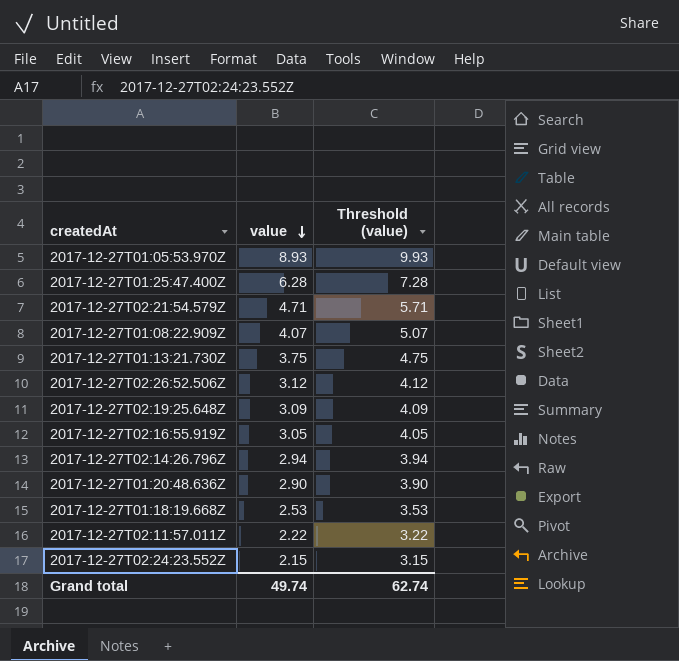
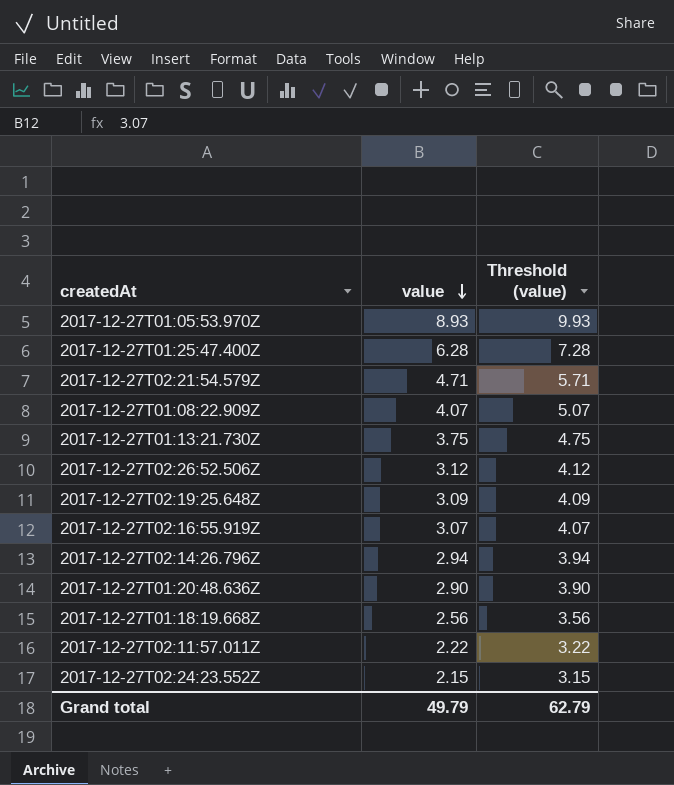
2017-12-27T02:16:55.919Z | value: 3.05 -> 3.07
2017-12-27T02:16:55.919Z | Threshold (value): 4.05 -> 4.07
2017-12-27T01:18:19.668Z | value: 2.53 -> 2.56
2017-12-27T01:18:19.668Z | Threshold (value): 3.53 -> 3.56
Grand total | value: 49.74 -> 49.79
Grand total | Threshold (value): 62.74 -> 62.79

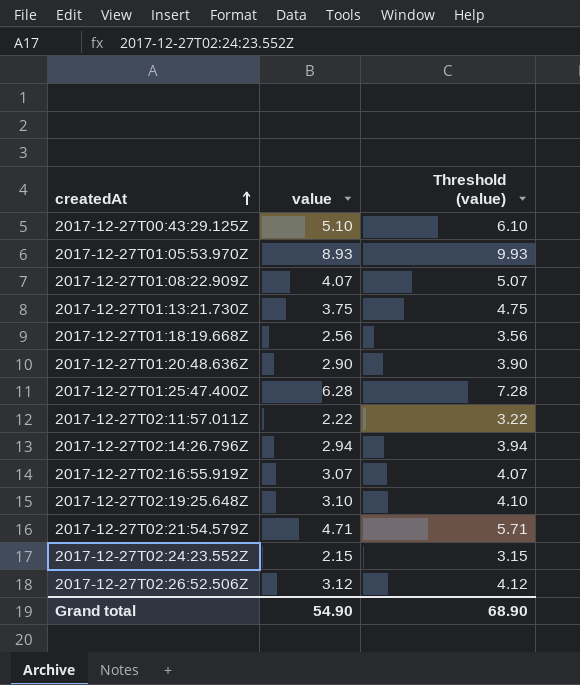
row order: value descending -> createdAt ascending
row 2017-12-27T00:43:29.125Z: none -> 5.10 | 6.10
2017-12-27T02:19:25.648Z | value: 3.09 -> 3.10
2017-12-27T02:19:25.648Z | Threshold (value): 4.09 -> 4.10
Grand total | value: 49.79 -> 54.90
Grand total | Threshold (value): 62.79 -> 68.90

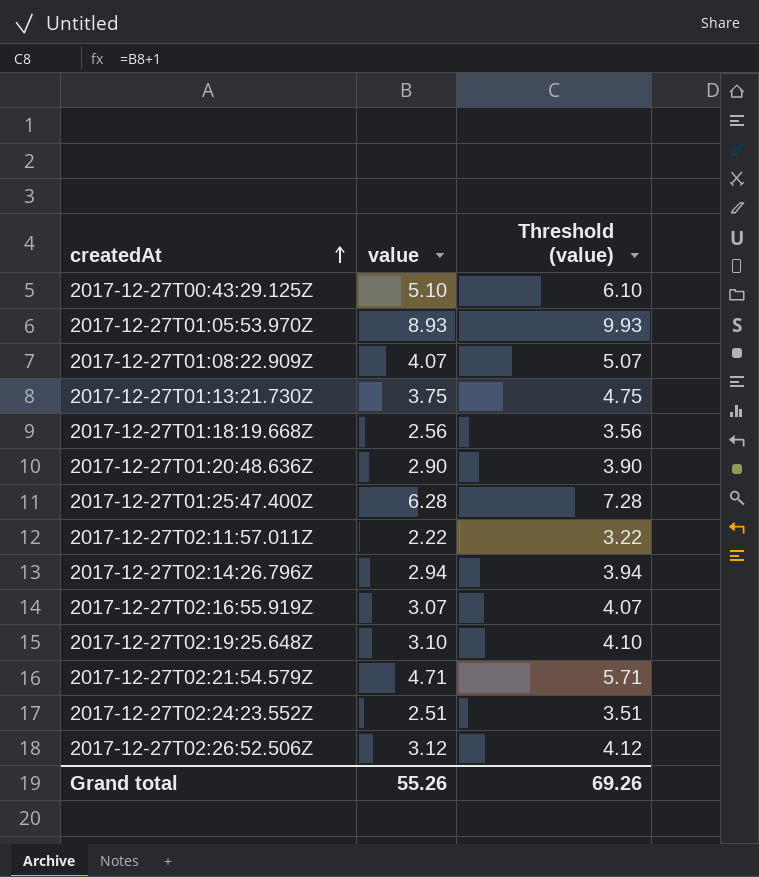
2017-12-27T02:24:23.552Z | value: 2.15 -> 2.51
2017-12-27T02:24:23.552Z | Threshold (value): 3.15 -> 3.51
Grand total | value: 54.90 -> 55.26
Grand total | Threshold (value): 68.90 -> 69.26

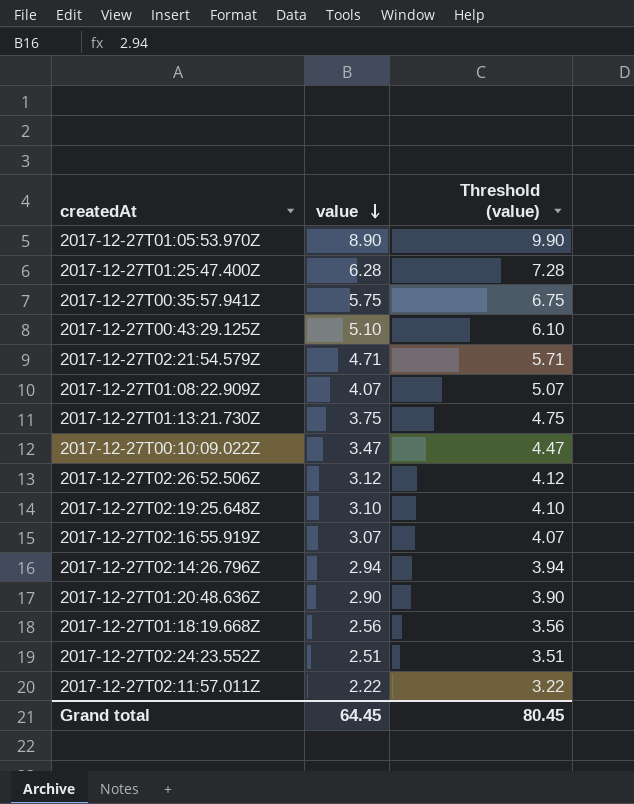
row order: createdAt ascending -> value descending
2017-12-27T01:05:53.970Z | value: 8.93 -> 8.90
2017-12-27T01:05:53.970Z | Threshold (value): 9.93 -> 9.90
row 2017-12-27T00:35:57.941Z: none -> 5.75 | 6.75
row 2017-12-27T00:10:09.022Z: none -> 3.47 | 4.47
Grand total | value: 55.26 -> 64.45
Grand total | Threshold (value): 69.26 -> 80.45

